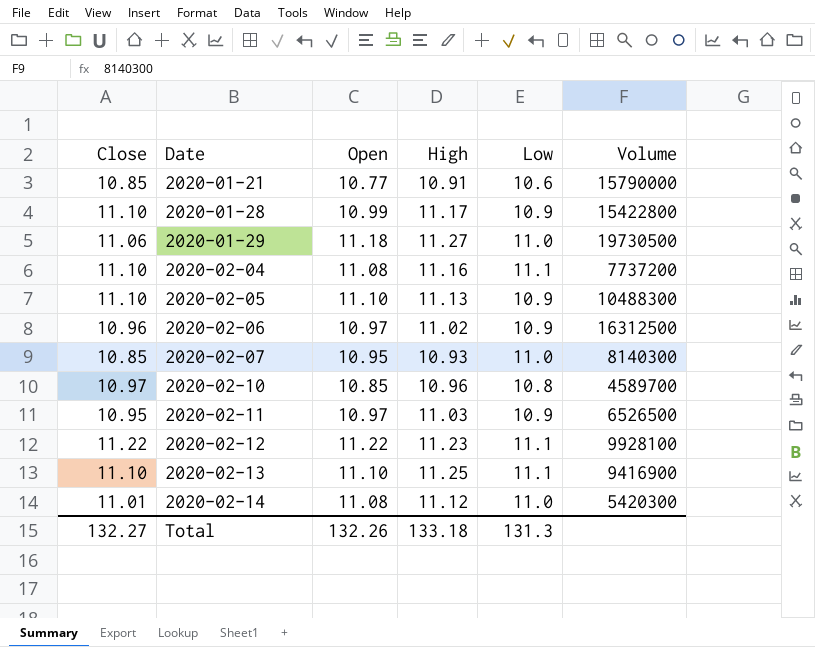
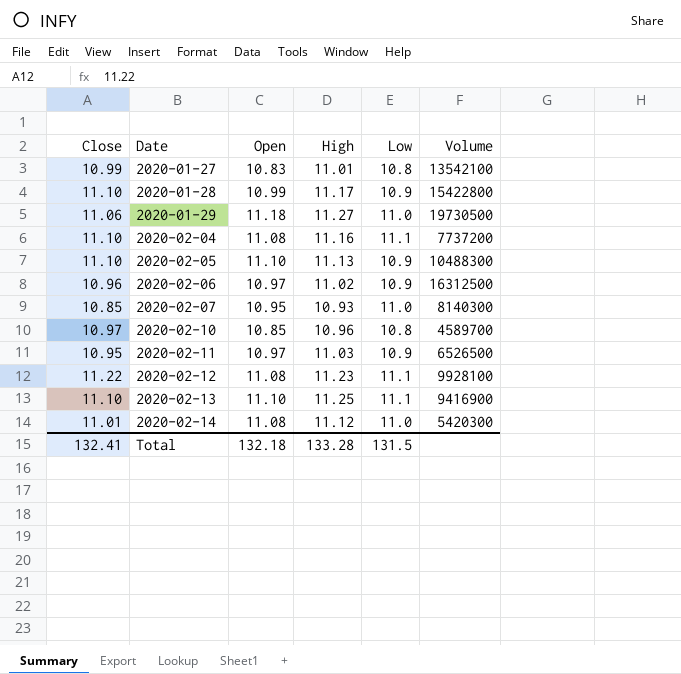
row 2020-01-21: 10.85 | 10.77 | 10.91 | 10.6 | 15790000 -> none
row 2020-01-27: none -> 10.99 | 10.83 | 11.01 | 10.8 | 13542100
2020-02-12 | Open: 11.22 -> 11.08
Total | Close: 132.27 -> 132.41
Total | Open: 132.26 -> 132.18
Total | High: 133.18 -> 133.28
Total | Low: 131.3 -> 131.5

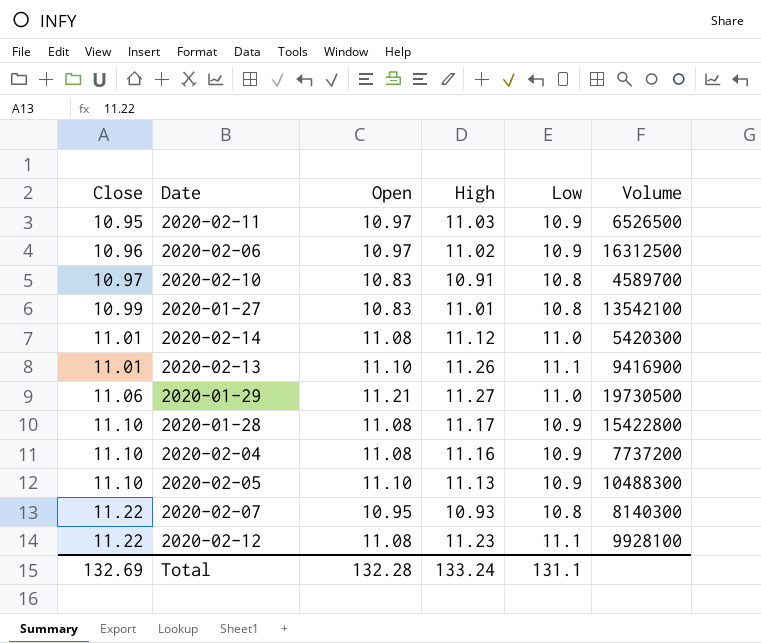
row order: Date ascending -> Close ascending
2020-02-10 | Open: 10.85 -> 10.83
2020-02-10 | High: 10.96 -> 10.91
2020-02-13 | Close: 11.10 -> 11.01
2020-02-13 | High: 11.25 -> 11.26
2020-01-29 | Open: 11.18 -> 11.21
2020-01-28 | Open: 10.99 -> 11.08
2020-02-04 | Low: 11.1 -> 10.9
2020-02-07 | Close: 10.85 -> 11.22
2020-02-07 | Low: 11.0 -> 10.8
Total | Close: 132.41 -> 132.69
Total | Open: 132.18 -> 132.28
Total | High: 133.28 -> 133.24
Total | Low: 131.5 -> 131.1

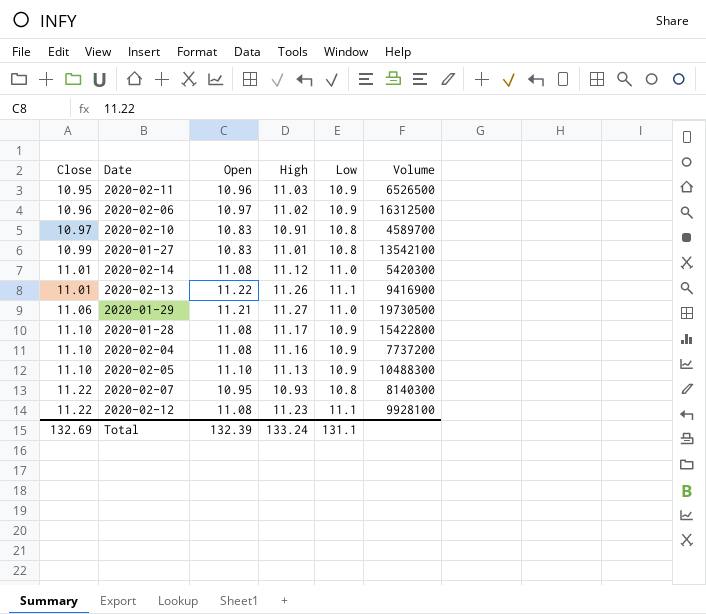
2020-02-11 | Open: 10.97 -> 10.96
2020-02-13 | Open: 11.10 -> 11.22
Total | Open: 132.28 -> 132.39

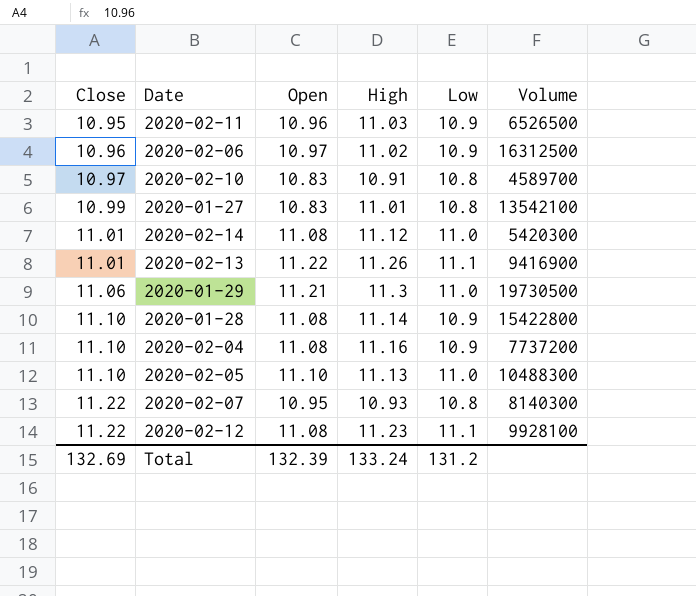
2020-01-29 | High: 11.27 -> 11.3
2020-01-28 | High: 11.17 -> 11.14
2020-02-05 | Low: 10.9 -> 11.0
Total | Low: 131.1 -> 131.2

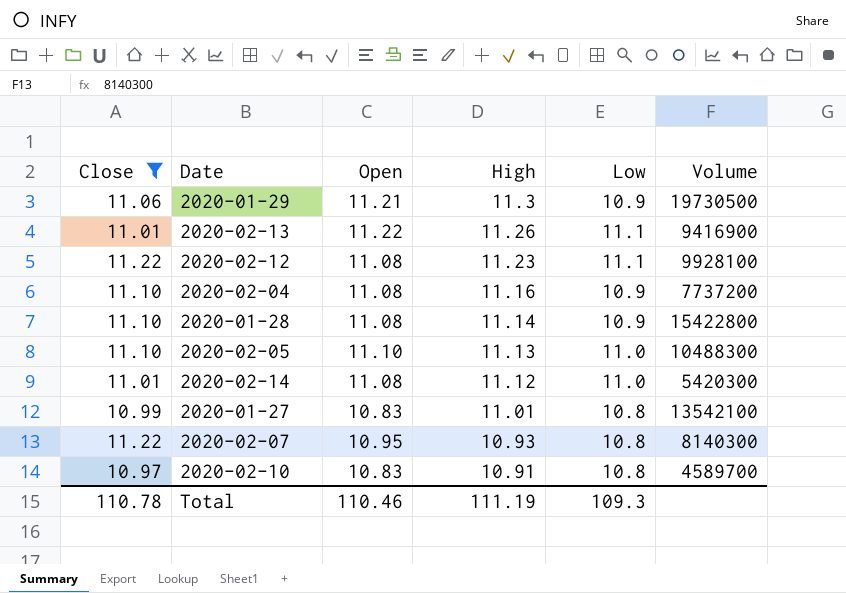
filter: none -> Close >= 10.97
row order: Close ascending -> High descending
2020-01-29 | Low: 11.0 -> 10.9
Total | Close: 132.69 -> 110.78
Total | Open: 132.39 -> 110.46
Total | High: 133.24 -> 111.19
Total | Low: 131.2 -> 109.3

